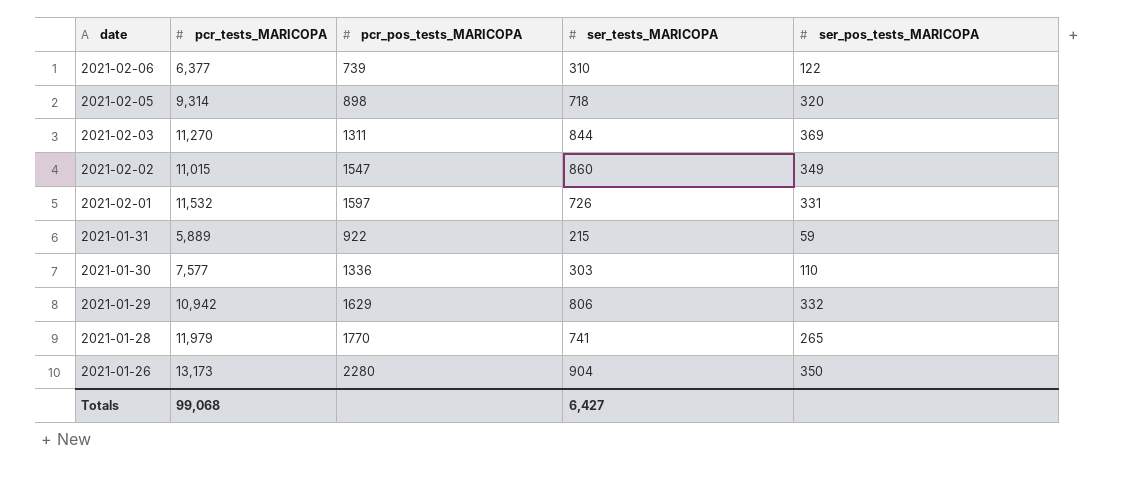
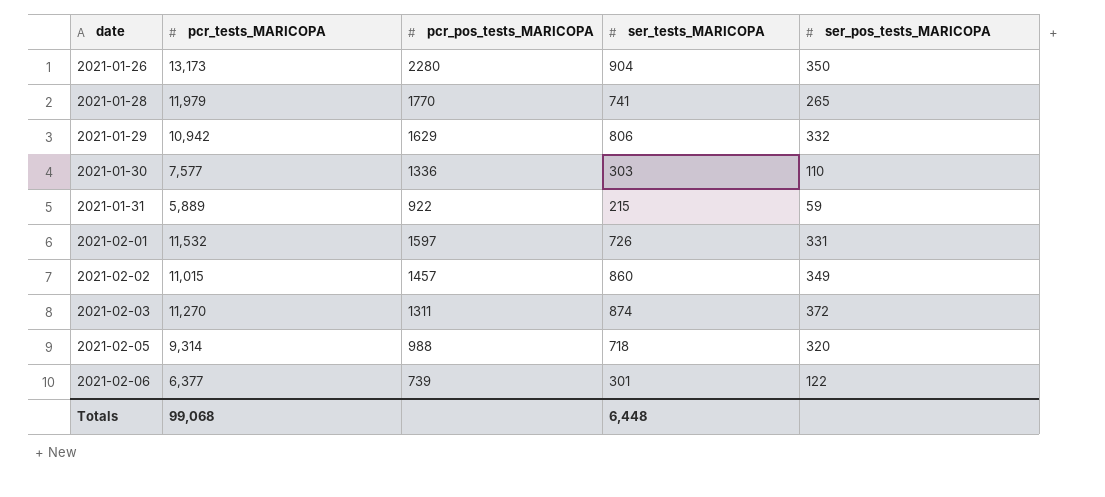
row order: date descending -> date ascending
2021-02-02 | pcr_pos_tests_MARICOPA: 1547 -> 1457
2021-02-03 | ser_tests_MARICOPA: 844 -> 874
2021-02-03 | ser_pos_tests_MARICOPA: 369 -> 372
2021-02-05 | pcr_pos_tests_MARICOPA: 898 -> 988
2021-02-06 | ser_tests_MARICOPA: 310 -> 301
Totals | ser_tests_MARICOPA: 6,427 -> 6,448

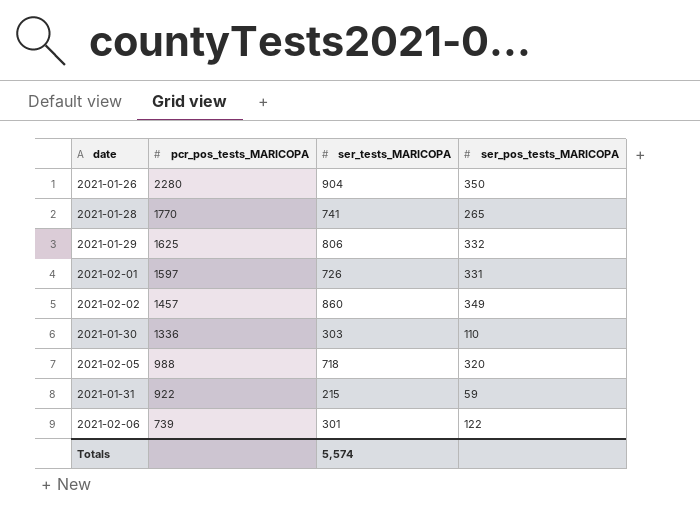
row order: date ascending -> pcr_pos_tests_MARICOPA descending
column pcr_tests_MARICOPA | position: 2 -> none
row 2021-02-03: 11,270 | 1311 | 874 | 372 -> none
2021-01-29 | pcr_pos_tests_MARICOPA: 1629 -> 1625
Totals | ser_tests_MARICOPA: 6,448 -> 5,574

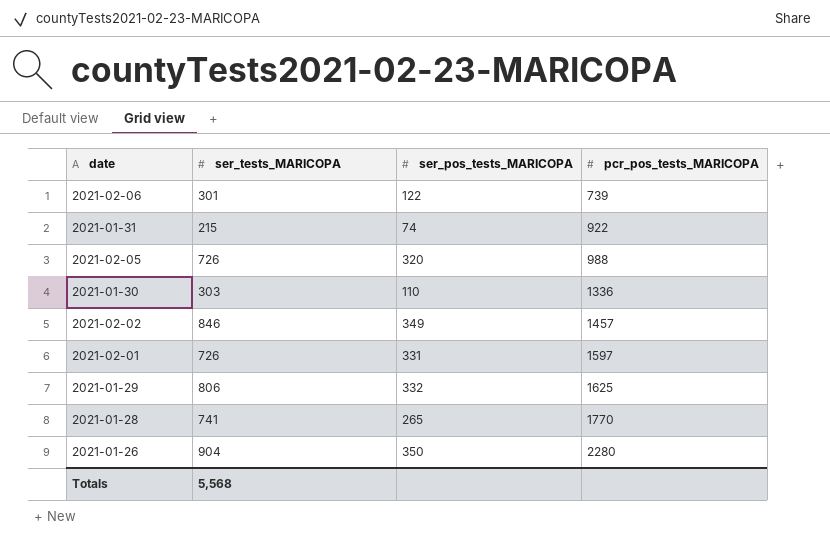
row order: pcr_pos_tests_MARICOPA descending -> pcr_pos_tests_MARICOPA ascending
column pcr_pos_tests_MARICOPA | position: 2 -> 4
2021-01-31 | ser_pos_tests_MARICOPA: 59 -> 74
2021-02-05 | ser_tests_MARICOPA: 718 -> 726
2021-02-02 | ser_tests_MARICOPA: 860 -> 846
Totals | ser_tests_MARICOPA: 5,574 -> 5,568

